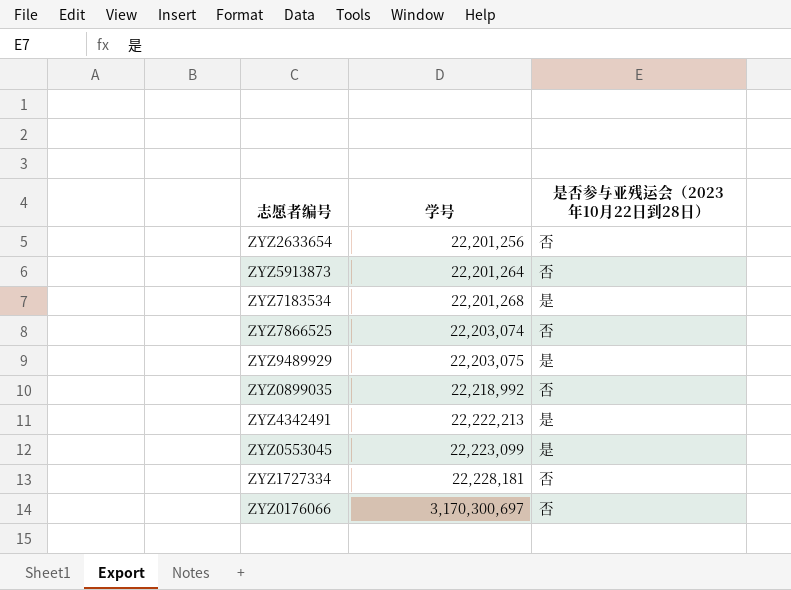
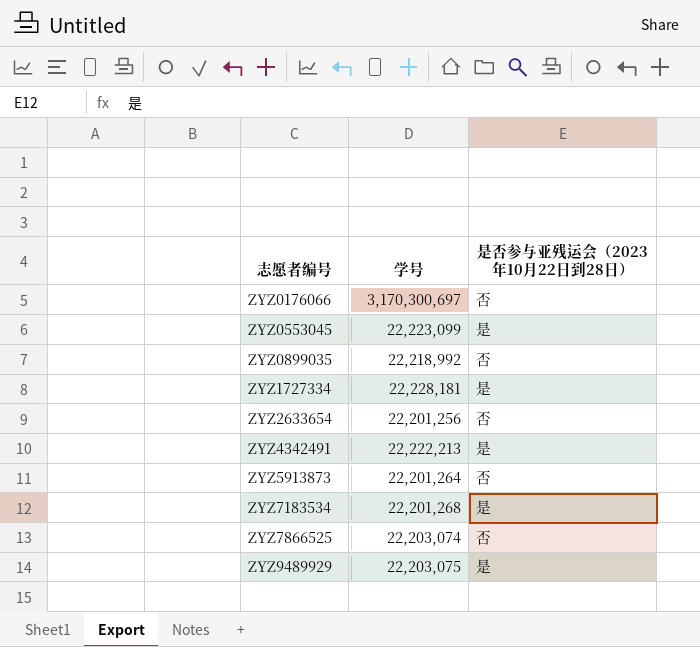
row order: 学号 ascending -> 志愿者编号 ascending
ZYZ1727334 | 是否参与亚残运会（2023年10月22日到28日）: 否 -> 是

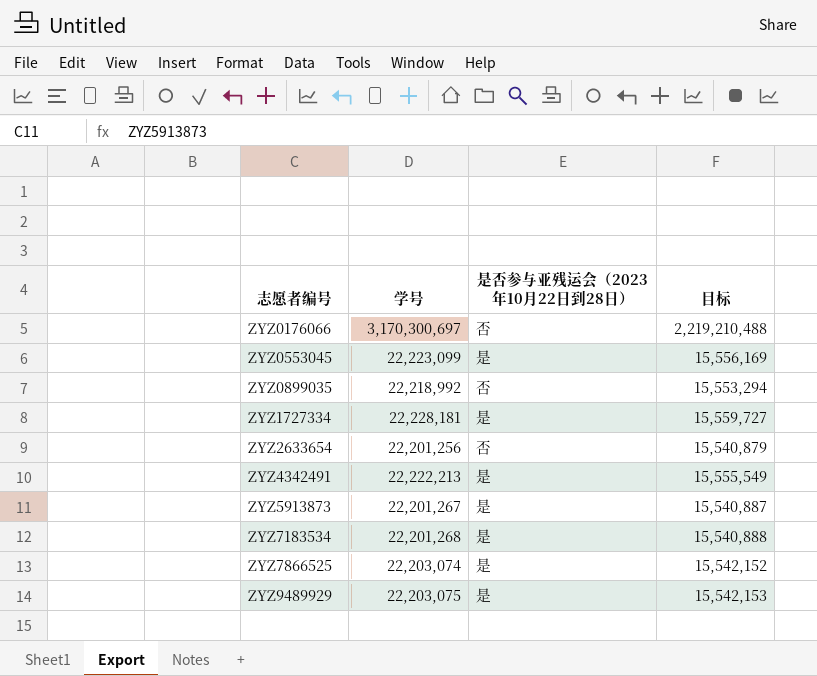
column 目标 | formula: none -> [学号] * 0.7
ZYZ5913873 | 学号: 22,201,264 -> 22,201,267
ZYZ5913873 | 是否参与亚残运会（2023年10月22日到28日）: 否 -> 是
ZYZ7866525 | 是否参与亚残运会（2023年10月22日到28日）: 否 -> 是

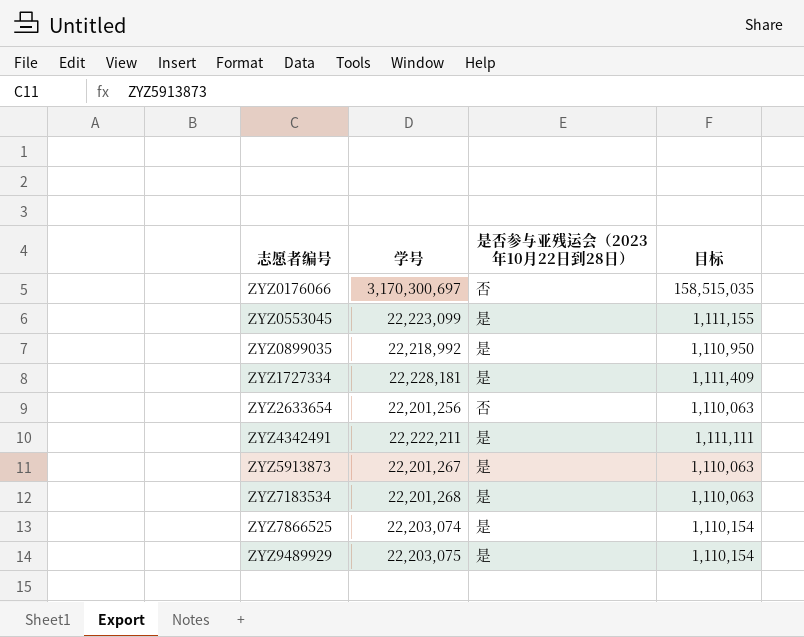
column 目标 | formula: [学号] * 0.7 -> [学号] * 0.05
ZYZ0899035 | 是否参与亚残运会（2023年10月22日到28日）: 否 -> 是
ZYZ4342491 | 学号: 22,222,213 -> 22,222,211

